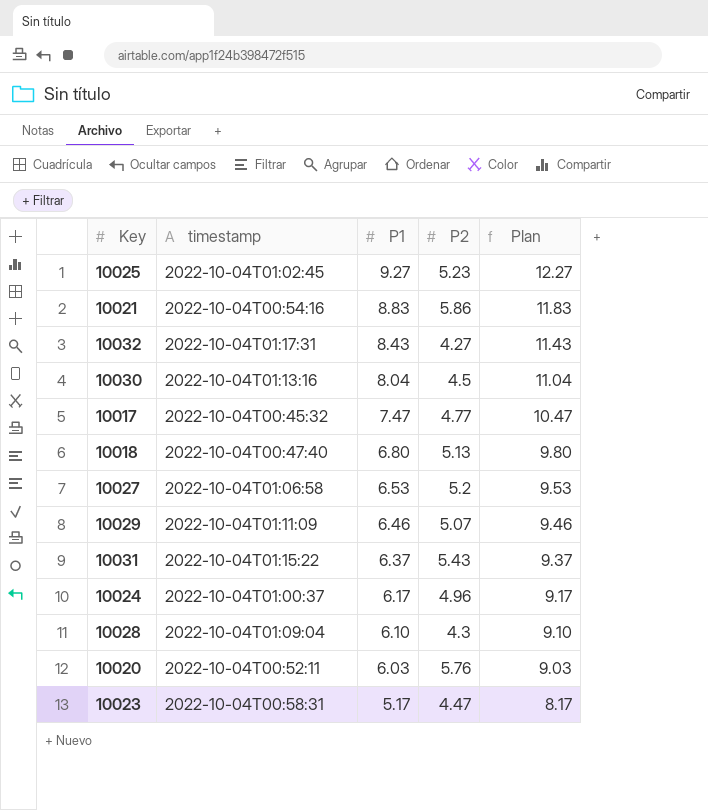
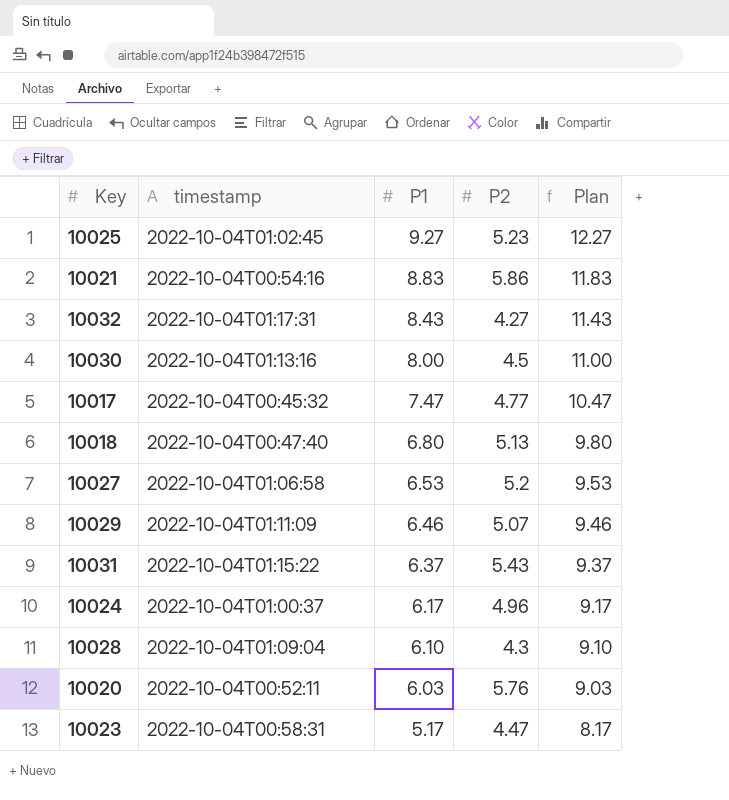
10030 | P1: 8.04 -> 8.00
10030 | Plan: 11.04 -> 11.00

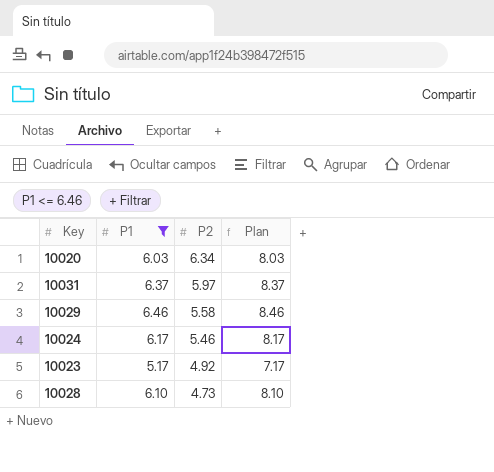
filter: none -> P1 <= 6.46
row order: P1 descending -> P2 descending
column timestamp | position: 2 -> none
column Plan | formula: [P1] + 3 -> [P1] + 2
10020 | P2: 5.76 -> 6.34
10031 | P2: 5.43 -> 5.97
10029 | P2: 5.07 -> 5.58
10024 | P2: 4.96 -> 5.46
10023 | P2: 4.47 -> 4.92
10028 | P2: 4.3 -> 4.73

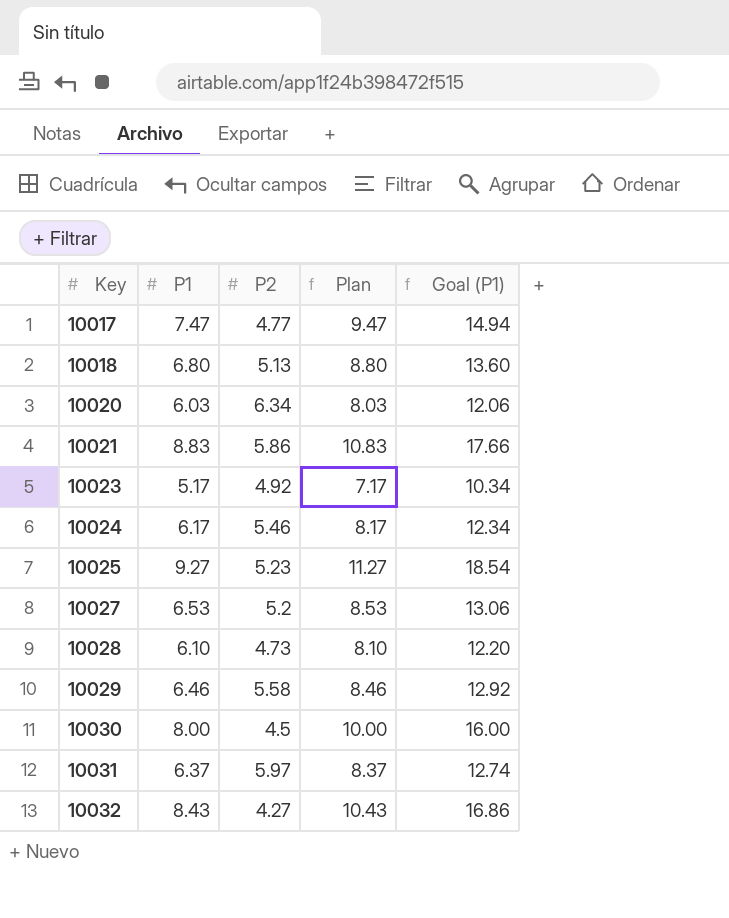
filter: P1 <= 6.46 -> none
row order: P2 descending -> Key ascending
column Goal (P1) | formula: none -> [P1] * 2

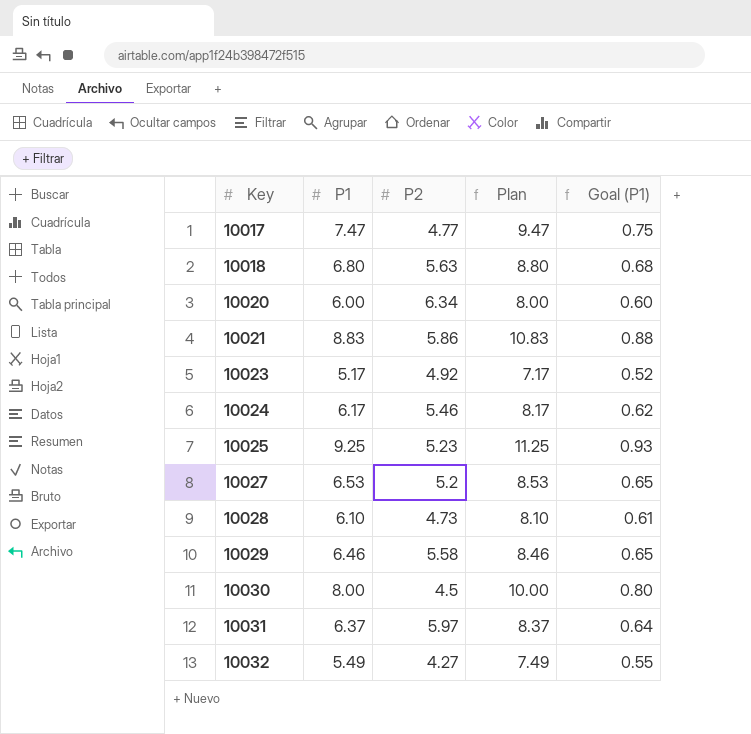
column Goal (P1) | formula: [P1] * 2 -> [P1] * 0.1
10018 | P2: 5.13 -> 5.63
10020 | P1: 6.03 -> 6.00
10020 | Plan: 8.03 -> 8.00
10025 | P1: 9.27 -> 9.25
10025 | Plan: 11.27 -> 11.25
10032 | P1: 8.43 -> 5.49
10032 | Plan: 10.43 -> 7.49

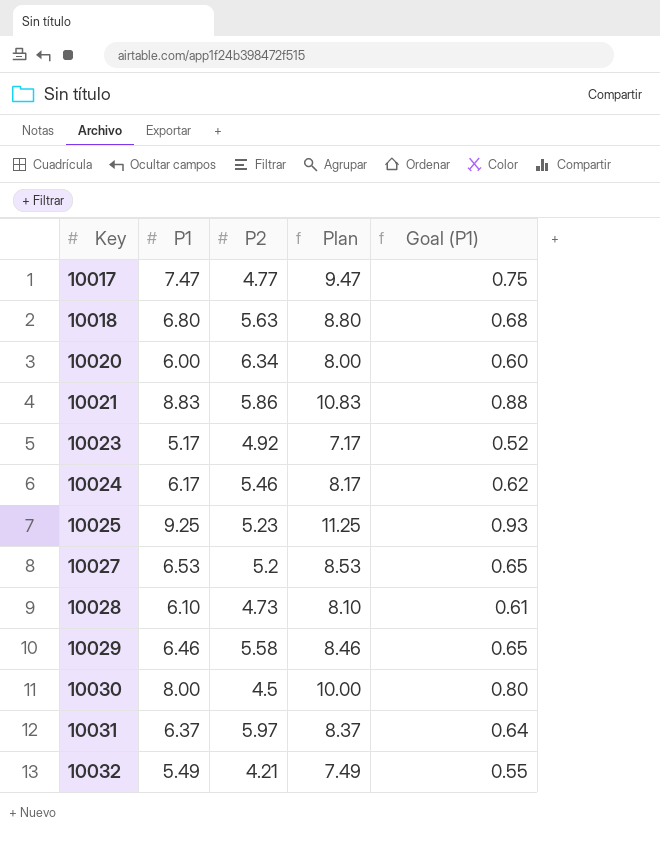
10032 | P2: 4.27 -> 4.21

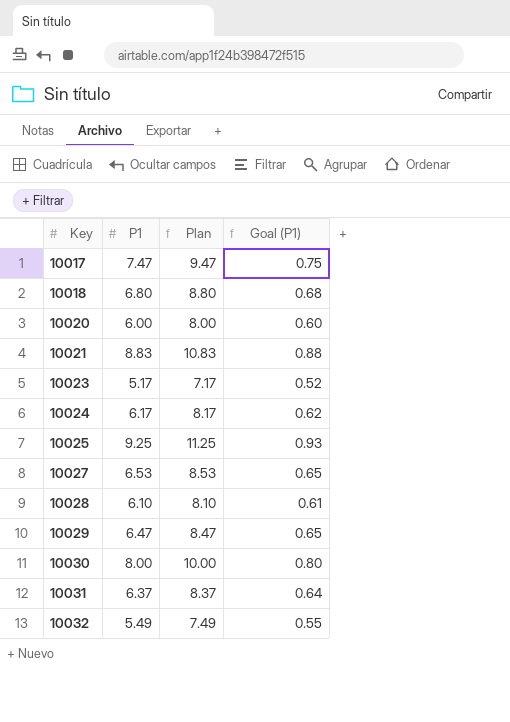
column P2 | position: 3 -> none
10029 | P1: 6.46 -> 6.47
10029 | Plan: 8.46 -> 8.47

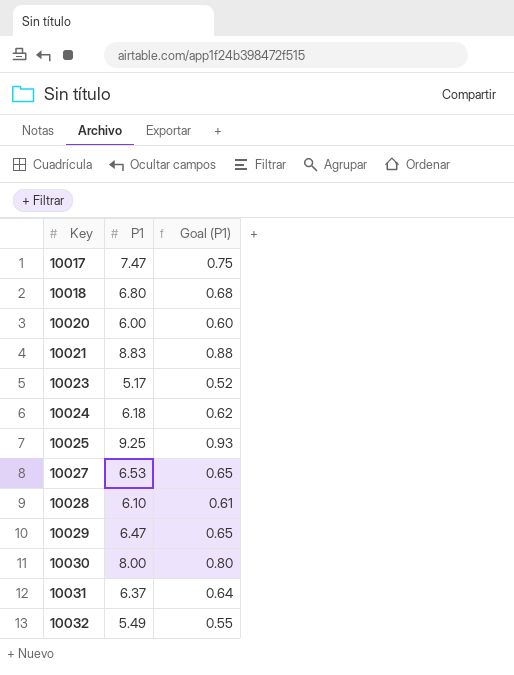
column Plan | formula: [P1] + 2 -> none
10024 | P1: 6.17 -> 6.18

